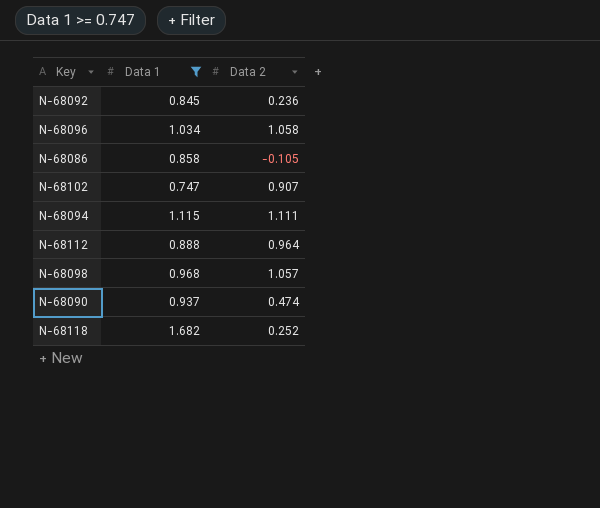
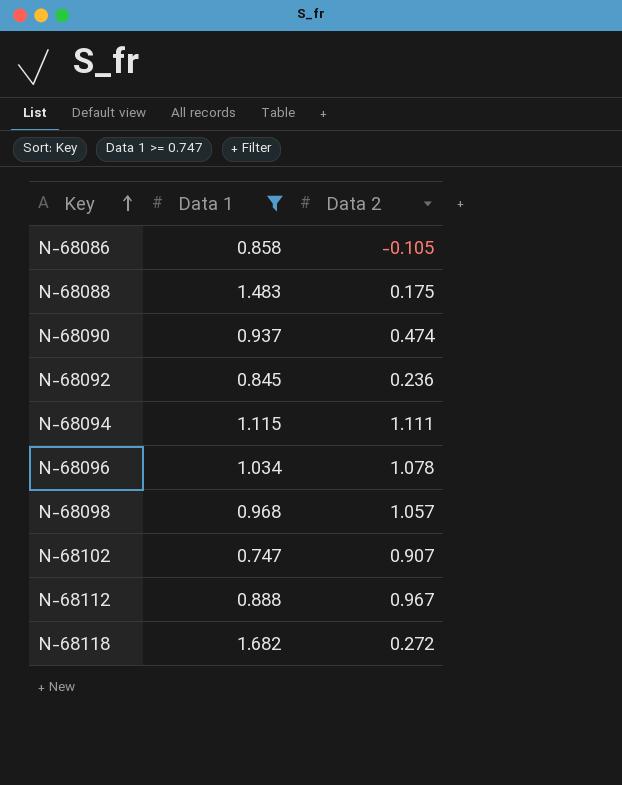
row order: none -> Key ascending
row N-68088: none -> 1.483 | 0.175
N-68096 | Data 2: 1.058 -> 1.078
N-68112 | Data 2: 0.964 -> 0.967
N-68118 | Data 2: 0.252 -> 0.272

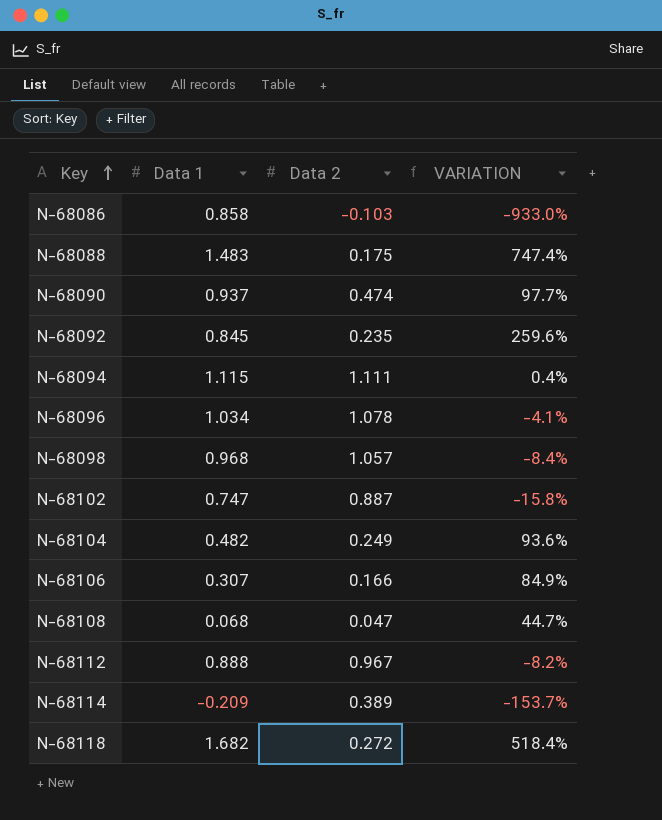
filter: Data 1 >= 0.747 -> none
column VARIATION | formula: none -> ([Data 1] - [Data 2]) / [Data 2]
N-68086 | Data 2: -0.105 -> -0.103
N-68092 | Data 2: 0.236 -> 0.235
N-68102 | Data 2: 0.907 -> 0.887

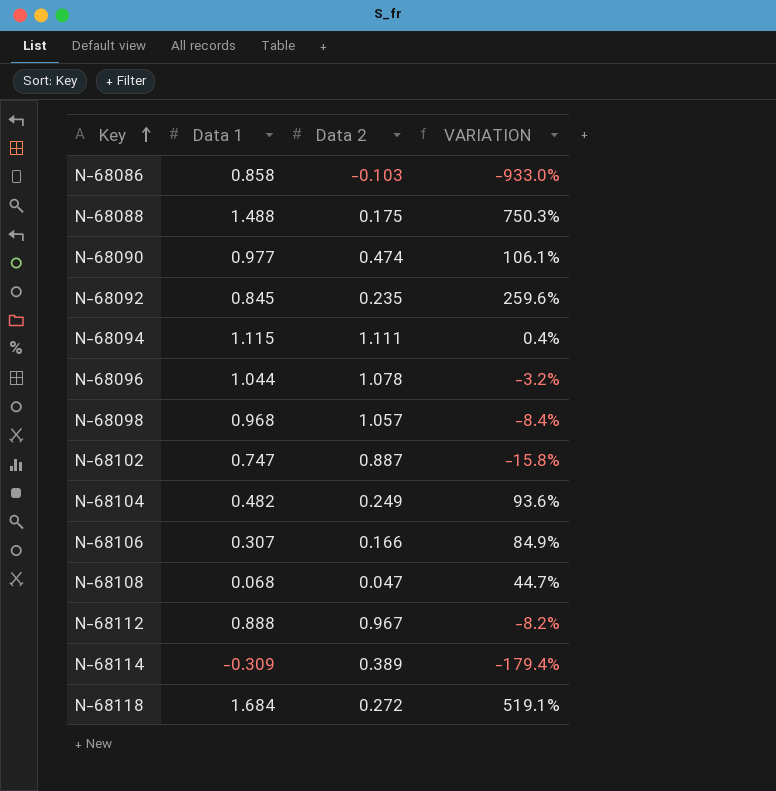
N-68088 | Data 1: 1.483 -> 1.488
N-68088 | VARIATION: 747.4% -> 750.3%
N-68090 | Data 1: 0.937 -> 0.977
N-68090 | VARIATION: 97.7% -> 106.1%
N-68096 | Data 1: 1.034 -> 1.044
N-68096 | VARIATION: -4.1% -> -3.2%
N-68114 | Data 1: -0.209 -> -0.309
N-68114 | VARIATION: -153.7% -> -179.4%
N-68118 | Data 1: 1.682 -> 1.684
N-68118 | VARIATION: 518.4% -> 519.1%

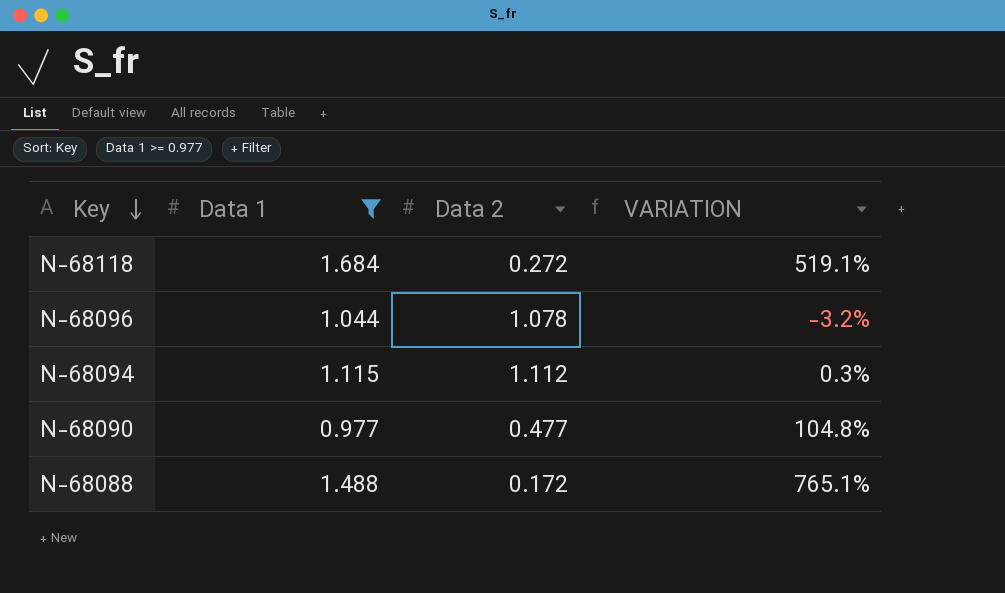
filter: none -> Data 1 >= 0.977
row order: Key ascending -> Key descending
N-68094 | Data 2: 1.111 -> 1.112
N-68094 | VARIATION: 0.4% -> 0.3%
N-68090 | Data 2: 0.474 -> 0.477
N-68090 | VARIATION: 106.1% -> 104.8%
N-68088 | Data 2: 0.175 -> 0.172
N-68088 | VARIATION: 750.3% -> 765.1%

